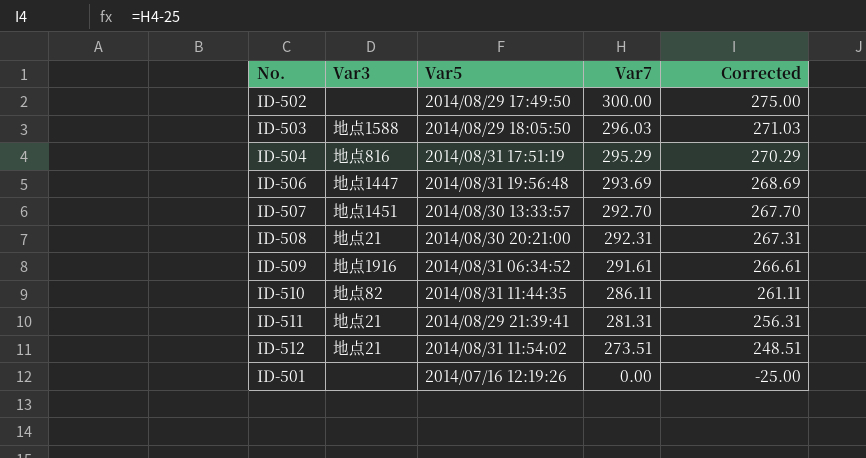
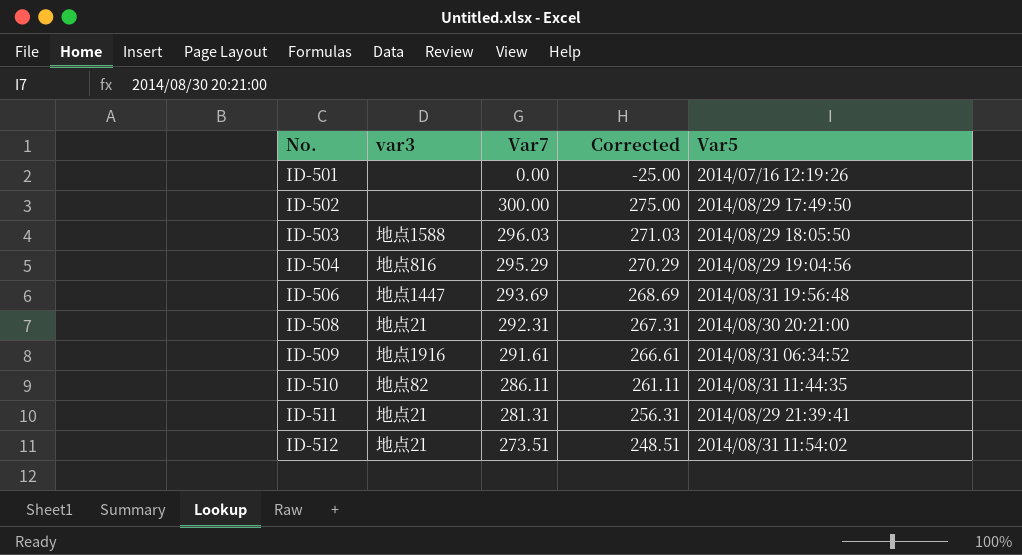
row order: Var7 descending -> No. ascending
column name: Var3 -> var3
column Var5 | position: 3 -> 5
row ID-507: 地点1451 | 2014/08/30 13:33:57 | 292.70 | 267.70 -> none
ID-504 | Var5: 2014/08/31 17:51:19 -> 2014/08/29 19:04:56

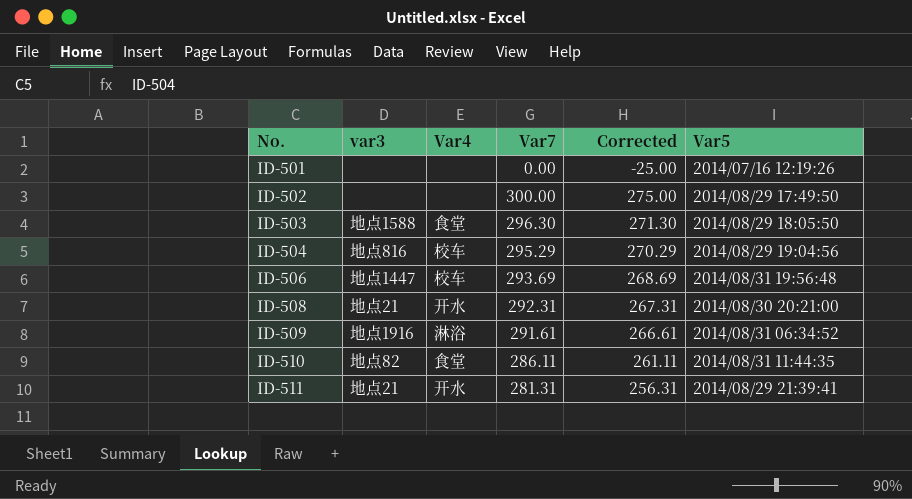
column Var4 | position: none -> 3
row ID-512: 地点21 | 273.51 | 248.51 | 2014/08/31 11:54:02 -> none
ID-503 | Var7: 296.03 -> 296.30
ID-503 | Corrected: 271.03 -> 271.30

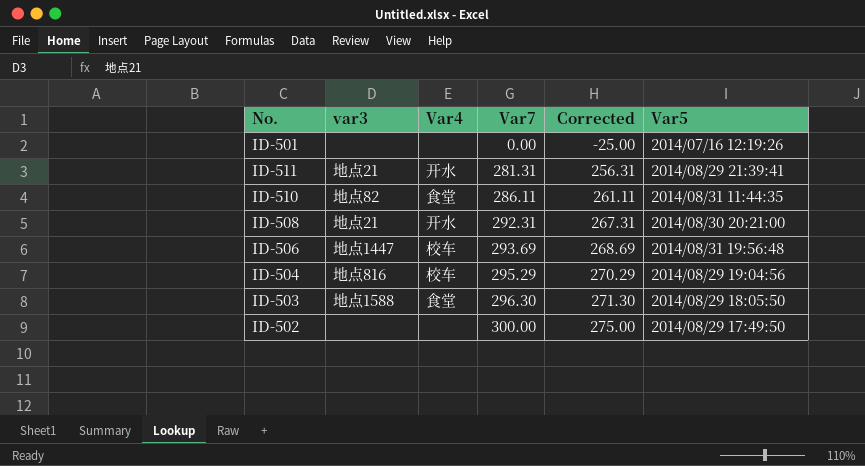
row order: No. ascending -> Var7 ascending
row ID-509: 地点1916 | 淋浴 | 291.61 | 266.61 | 2014/08/31 06:34:52 -> none

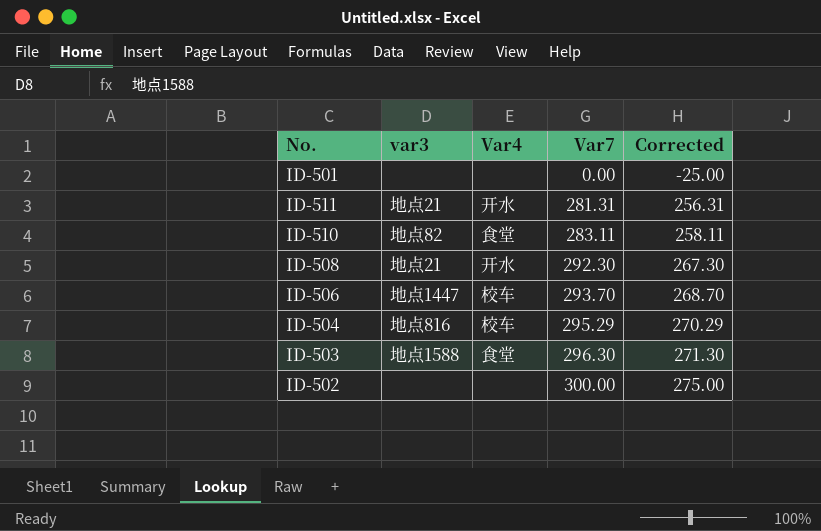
column Var5 | position: 6 -> none
ID-510 | Var7: 286.11 -> 283.11
ID-510 | Corrected: 261.11 -> 258.11
ID-508 | Var7: 292.31 -> 292.30
ID-508 | Corrected: 267.31 -> 267.30
ID-506 | Var7: 293.69 -> 293.70
ID-506 | Corrected: 268.69 -> 268.70

